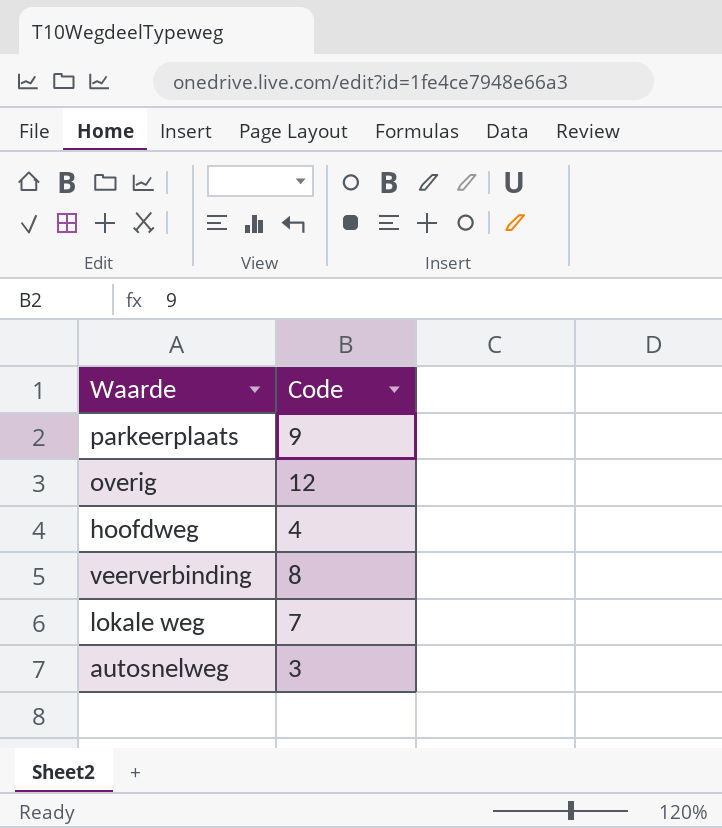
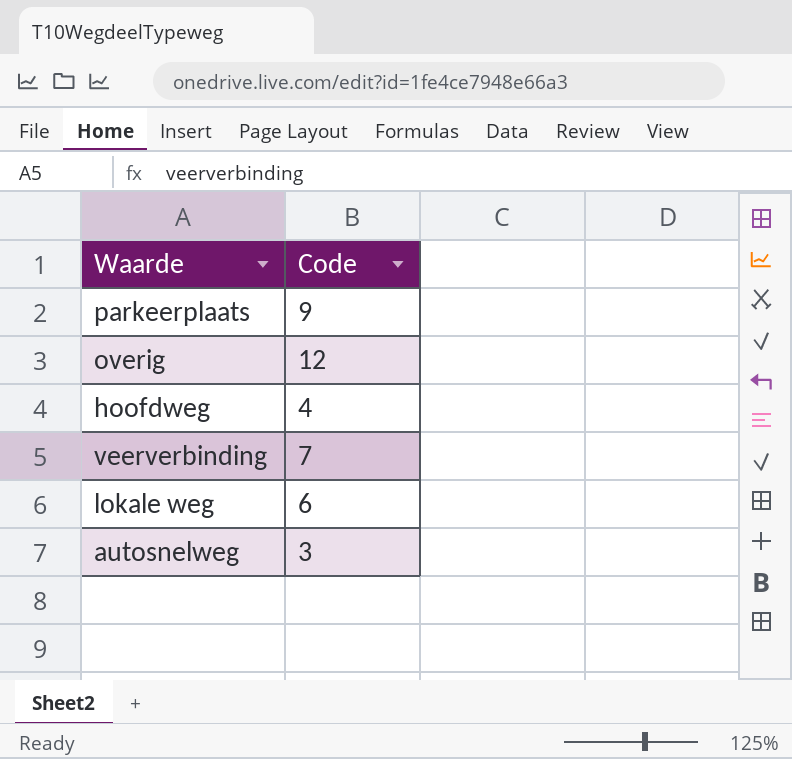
veerverbinding | Code: 8 -> 7
lokale weg | Code: 7 -> 6

